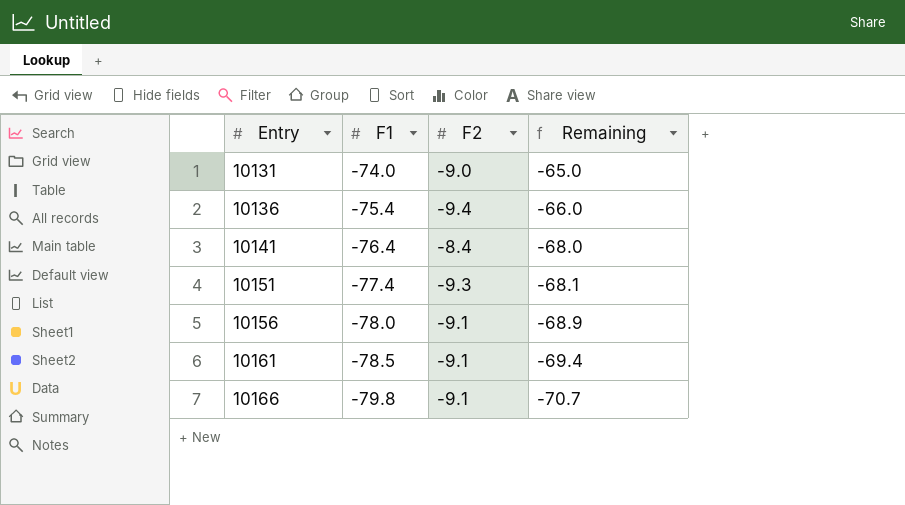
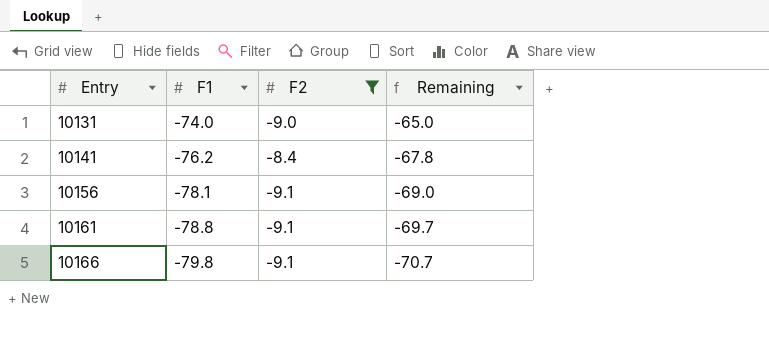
filter: none -> F2 >= -9.1
10141 | F1: -76.4 -> -76.2
10141 | Remaining: -68.0 -> -67.8
10156 | F1: -78.0 -> -78.1
10156 | Remaining: -68.9 -> -69.0
10161 | F1: -78.5 -> -78.8
10161 | Remaining: -69.4 -> -69.7

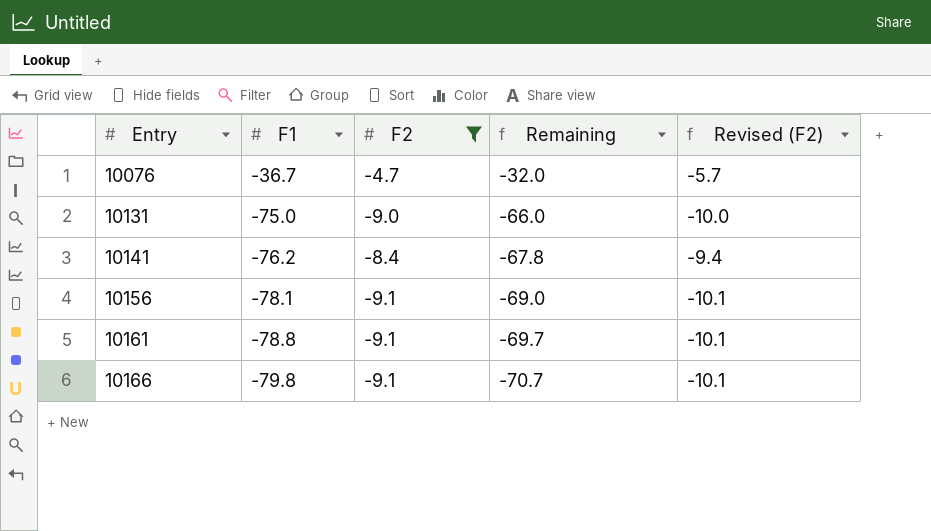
column Revised (F2) | formula: none -> [F2] - 1
row 10076: none -> -36.7 | -4.7 | -32.0 | -5.7
10131 | F1: -74.0 -> -75.0
10131 | Remaining: -65.0 -> -66.0

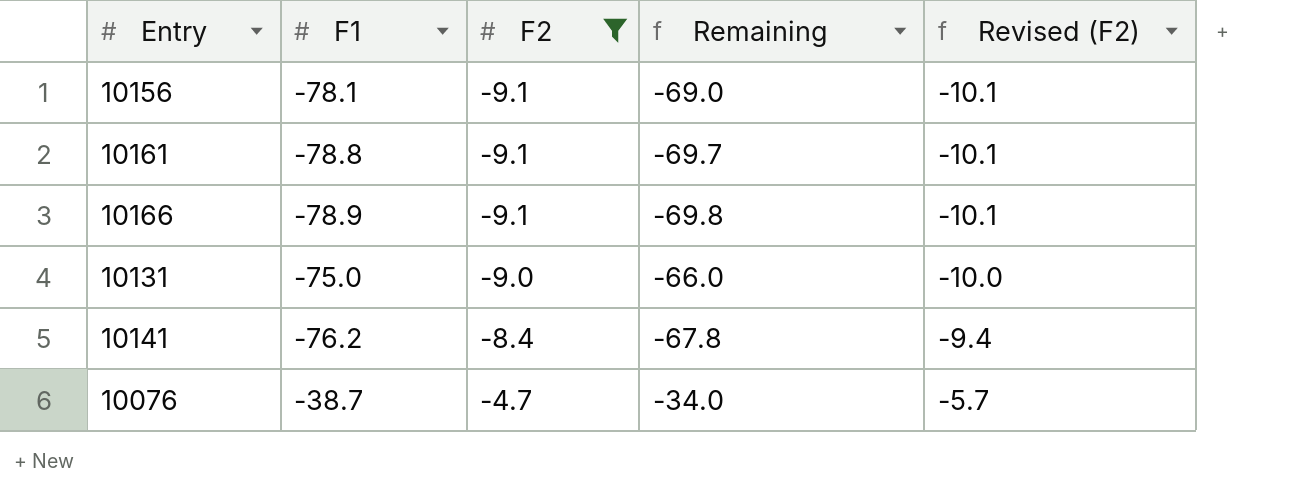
row order: Entry ascending -> F2 ascending
10166 | F1: -79.8 -> -78.9
10166 | Remaining: -70.7 -> -69.8
10076 | F1: -36.7 -> -38.7
10076 | Remaining: -32.0 -> -34.0

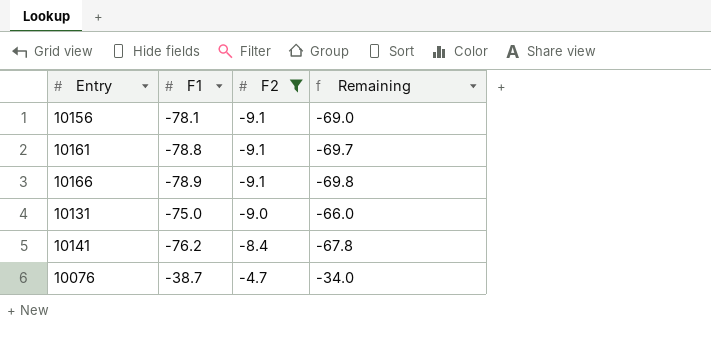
column Revised (F2) | formula: [F2] - 1 -> none

